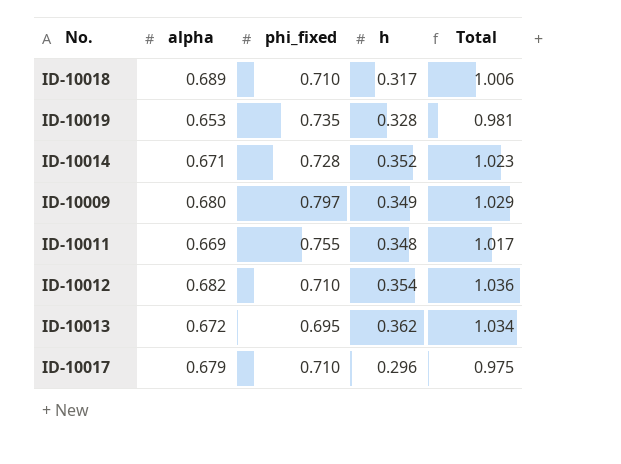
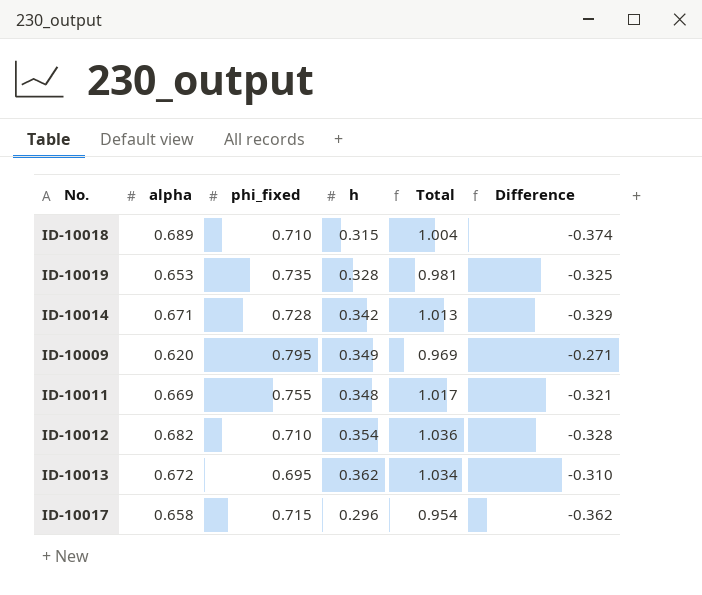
column Difference | formula: none -> [h] - [alpha]
ID-10018 | h: 0.317 -> 0.315
ID-10018 | Total: 1.006 -> 1.004
ID-10014 | h: 0.352 -> 0.342
ID-10014 | Total: 1.023 -> 1.013
ID-10009 | alpha: 0.680 -> 0.620
ID-10009 | phi_fixed: 0.797 -> 0.795
ID-10009 | Total: 1.029 -> 0.969
ID-10017 | alpha: 0.679 -> 0.658
ID-10017 | phi_fixed: 0.710 -> 0.715
ID-10017 | Total: 0.975 -> 0.954

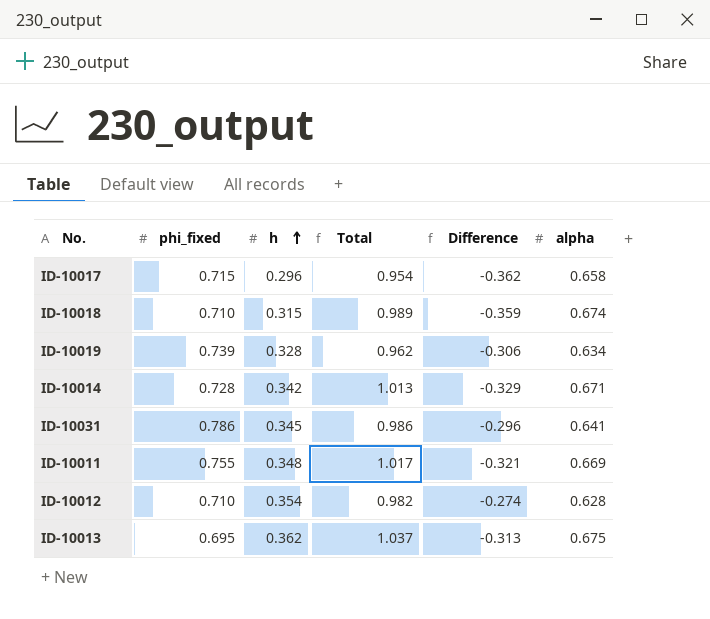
row order: none -> h ascending
column alpha | position: 2 -> 6
row ID-10009: 0.620 | 0.795 | 0.349 | 0.969 | -0.271 -> none
ID-10018 | Total: 1.004 -> 0.989
ID-10018 | Difference: -0.374 -> -0.359
ID-10018 | alpha: 0.689 -> 0.674
ID-10019 | phi_fixed: 0.735 -> 0.739
ID-10019 | Total: 0.981 -> 0.962
ID-10019 | Difference: -0.325 -> -0.306
ID-10019 | alpha: 0.653 -> 0.634
row ID-10031: none -> 0.786 | 0.345 | 0.986 | -0.296 | 0.641
ID-10012 | Total: 1.036 -> 0.982
ID-10012 | Difference: -0.328 -> -0.274
ID-10012 | alpha: 0.682 -> 0.628
ID-10013 | Total: 1.034 -> 1.037
ID-10013 | Difference: -0.310 -> -0.313
ID-10013 | alpha: 0.672 -> 0.675

